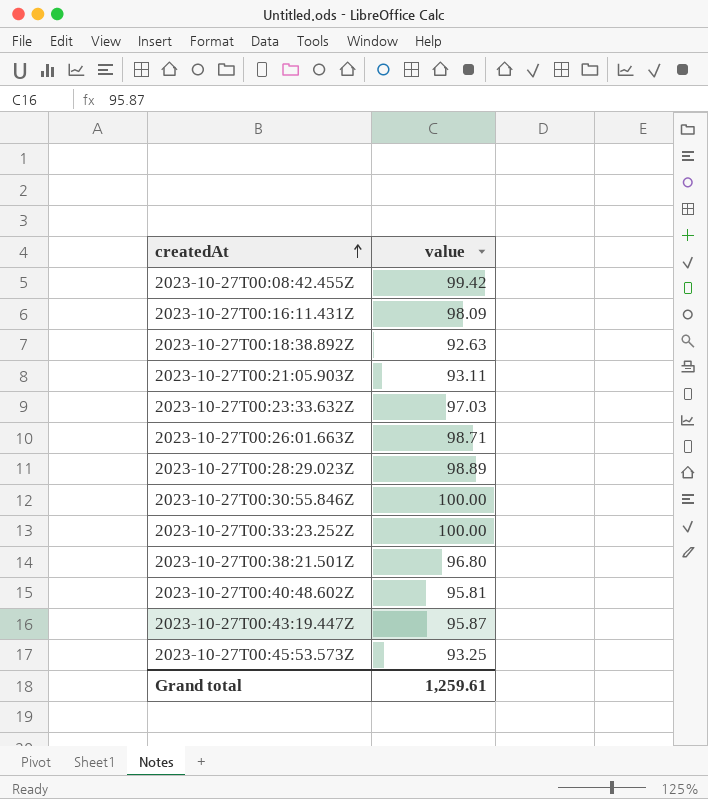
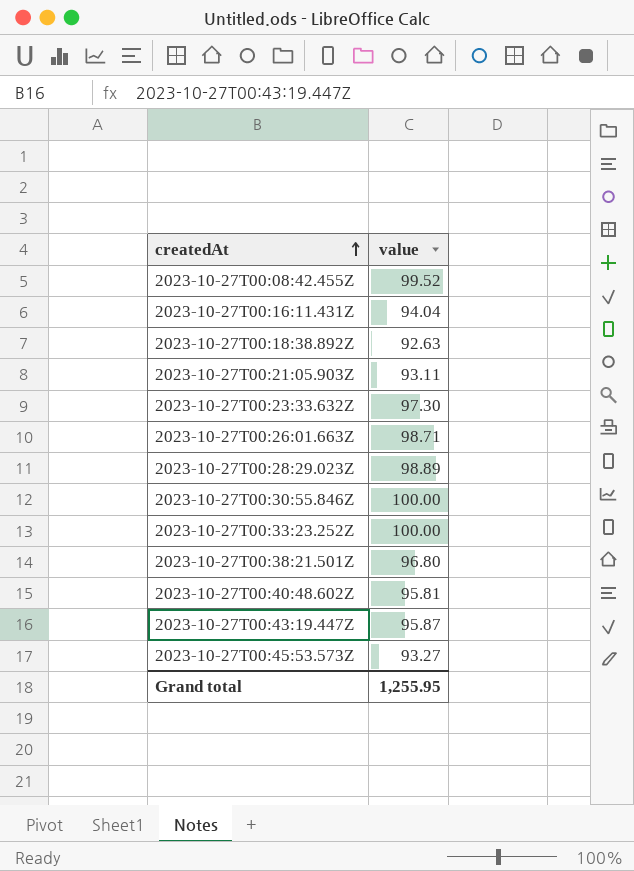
2023-10-27T00:08:42.455Z | value: 99.42 -> 99.52
2023-10-27T00:16:11.431Z | value: 98.09 -> 94.04
2023-10-27T00:23:33.632Z | value: 97.03 -> 97.30
2023-10-27T00:45:53.573Z | value: 93.25 -> 93.27
Grand total | value: 1,259.61 -> 1,255.95

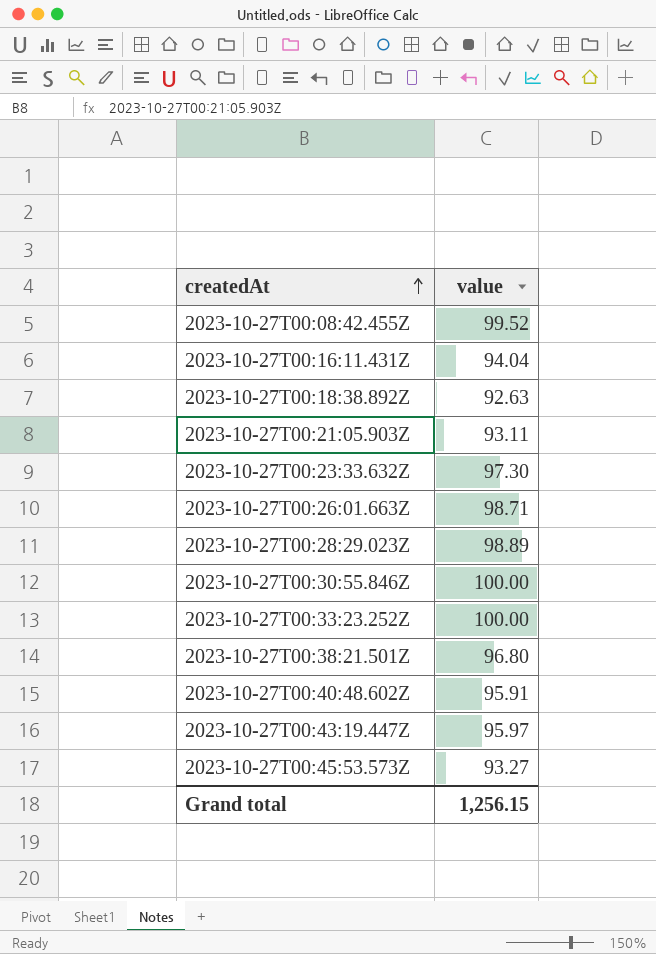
2023-10-27T00:40:48.602Z | value: 95.81 -> 95.91
2023-10-27T00:43:19.447Z | value: 95.87 -> 95.97
Grand total | value: 1,255.95 -> 1,256.15

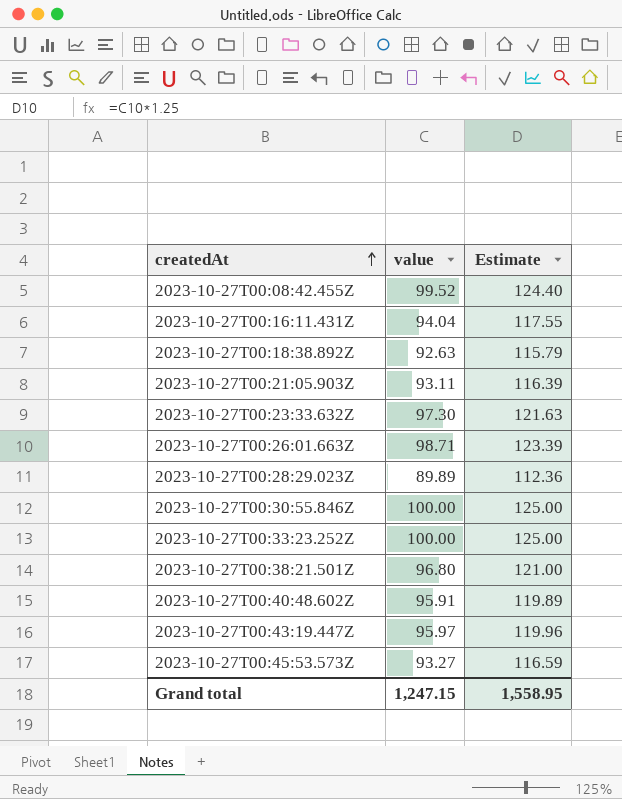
column Estimate | formula: none -> [value] * 1.25
2023-10-27T00:28:29.023Z | value: 98.89 -> 89.89
Grand total | value: 1,256.15 -> 1,247.15

